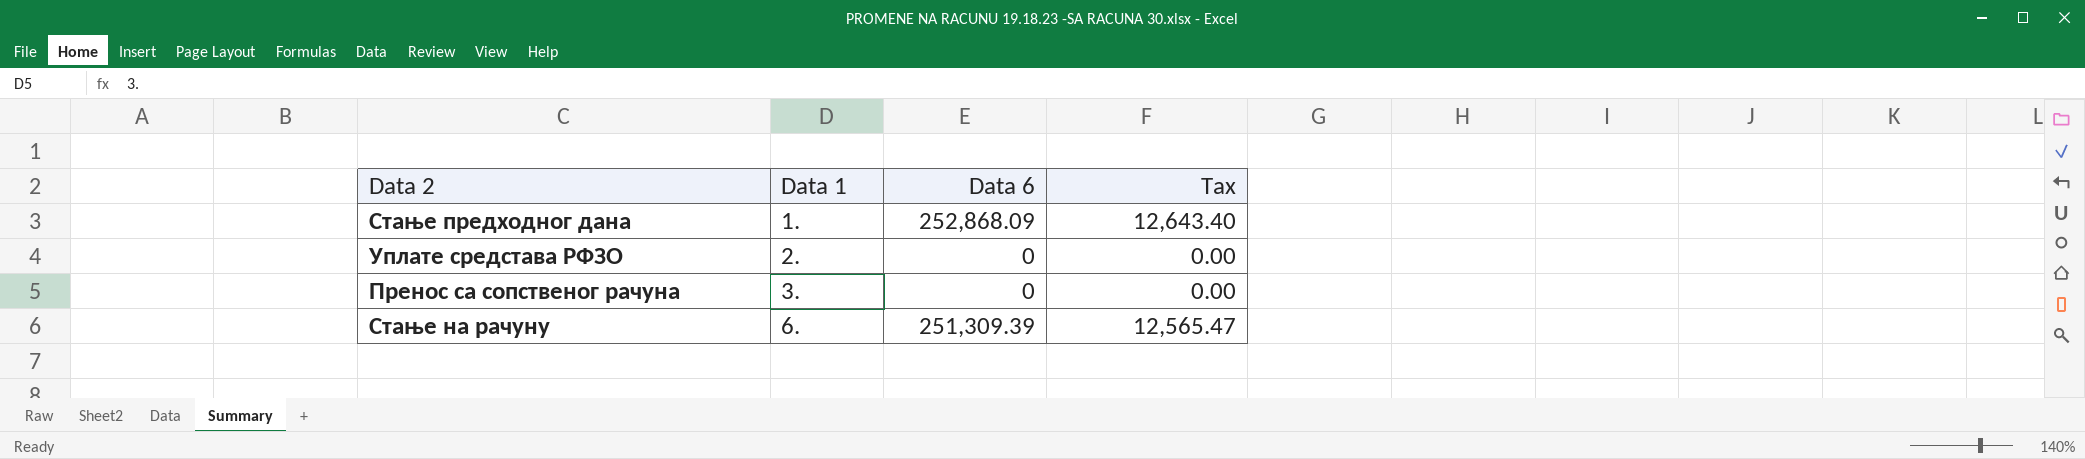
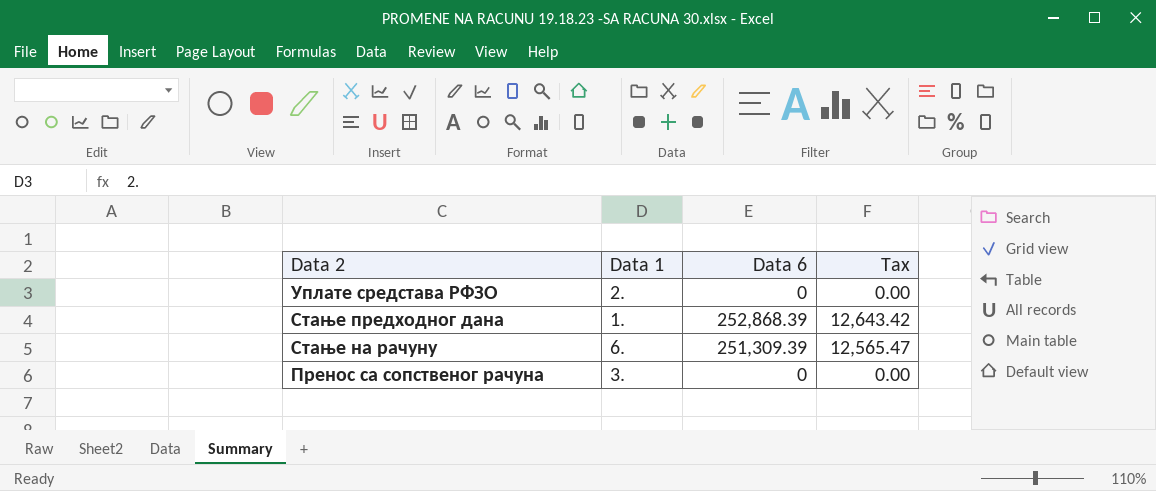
row order: Data 1 ascending -> Data 2 descending
Стање предходног дана | Data 6: 252,868.09 -> 252,868.39
Стање предходног дана | Tax: 12,643.40 -> 12,643.42

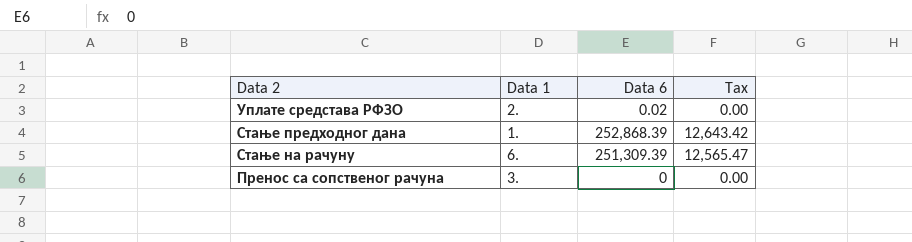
Уплате средстава РФЗО | Data 6: 0 -> 0.02

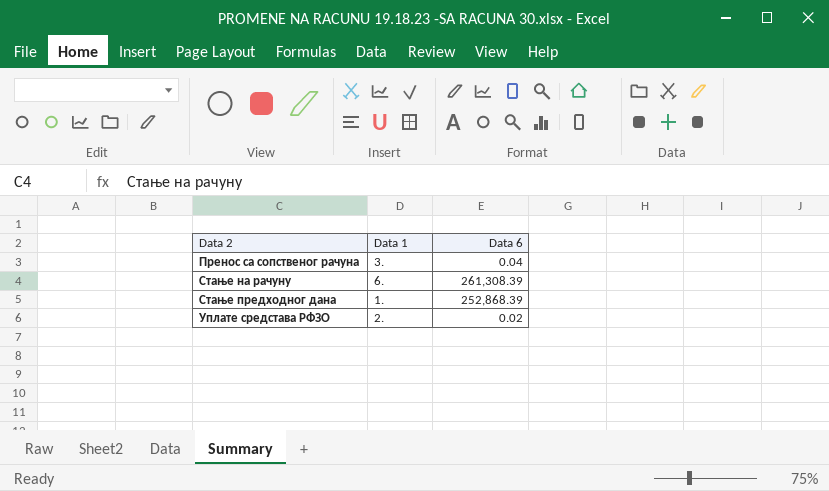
row order: Data 2 descending -> Data 2 ascending
column Tax | formula: [Data 6] * 0.05 -> none
Пренос са сопственог рачуна | Data 6: 0 -> 0.04
Стање на рачуну | Data 6: 251,309.39 -> 261,308.39

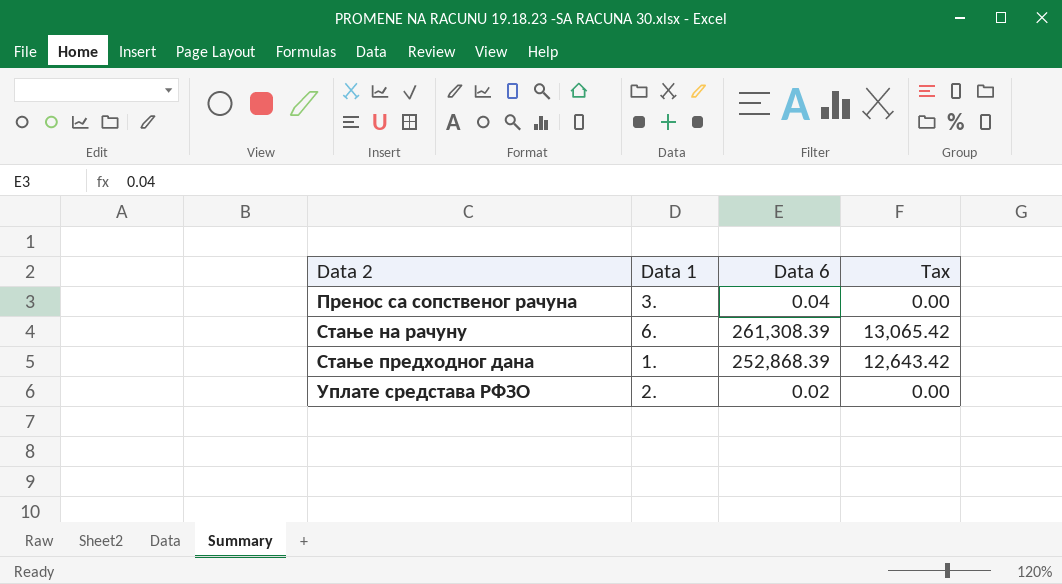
column Tax | formula: none -> [Data 6] * 0.05

